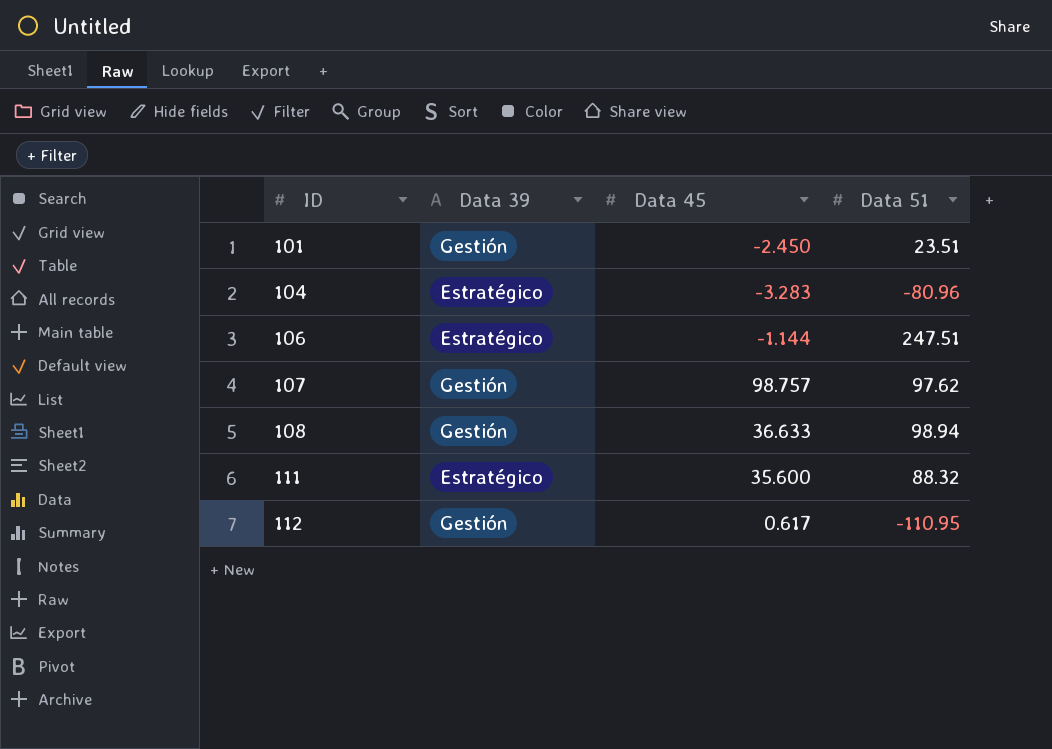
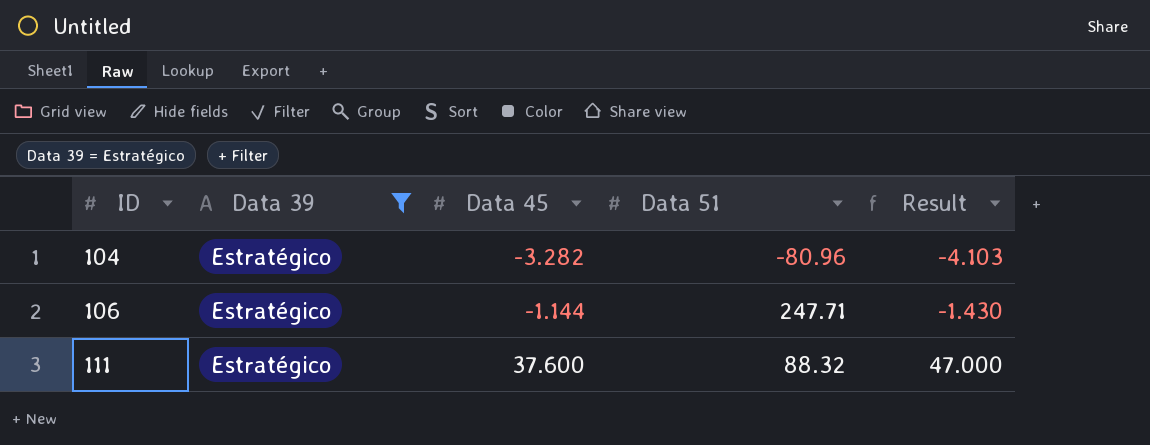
filter: none -> Data 39 = Estratégico
column Result | formula: none -> [Data 45] * 1.25
104 | Data 45: -3.283 -> -3.282
106 | Data 51: 247.51 -> 247.71
111 | Data 45: 35.600 -> 37.600

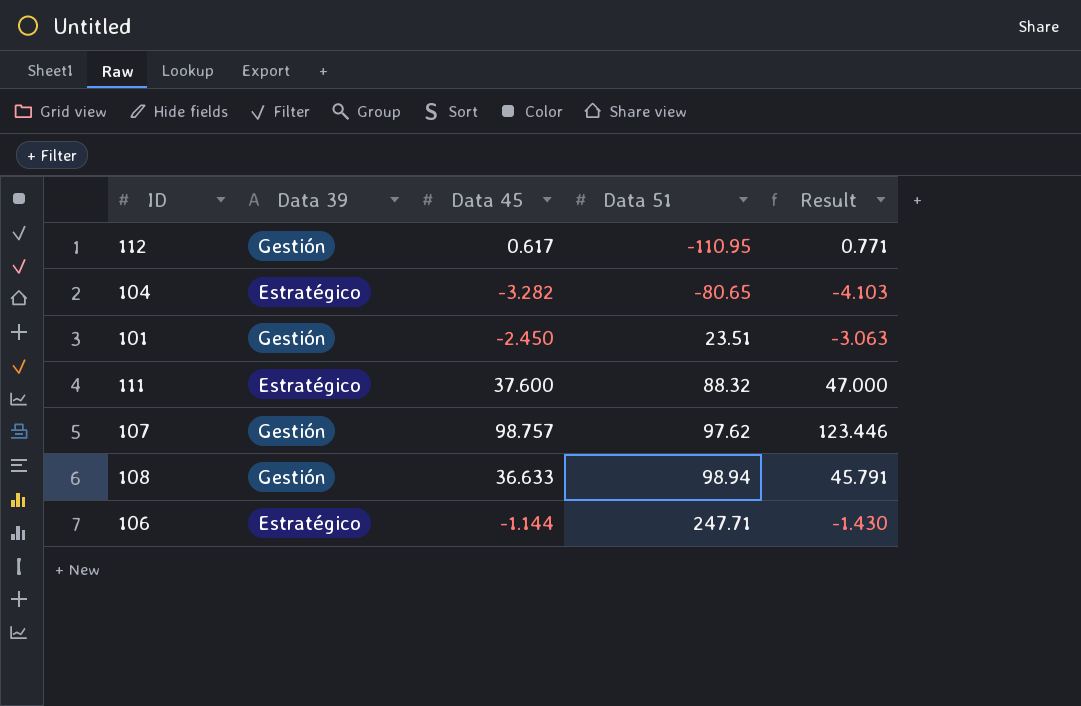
filter: Data 39 = Estratégico -> none
row order: ID ascending -> Data 51 ascending
104 | Data 51: -80.96 -> -80.65

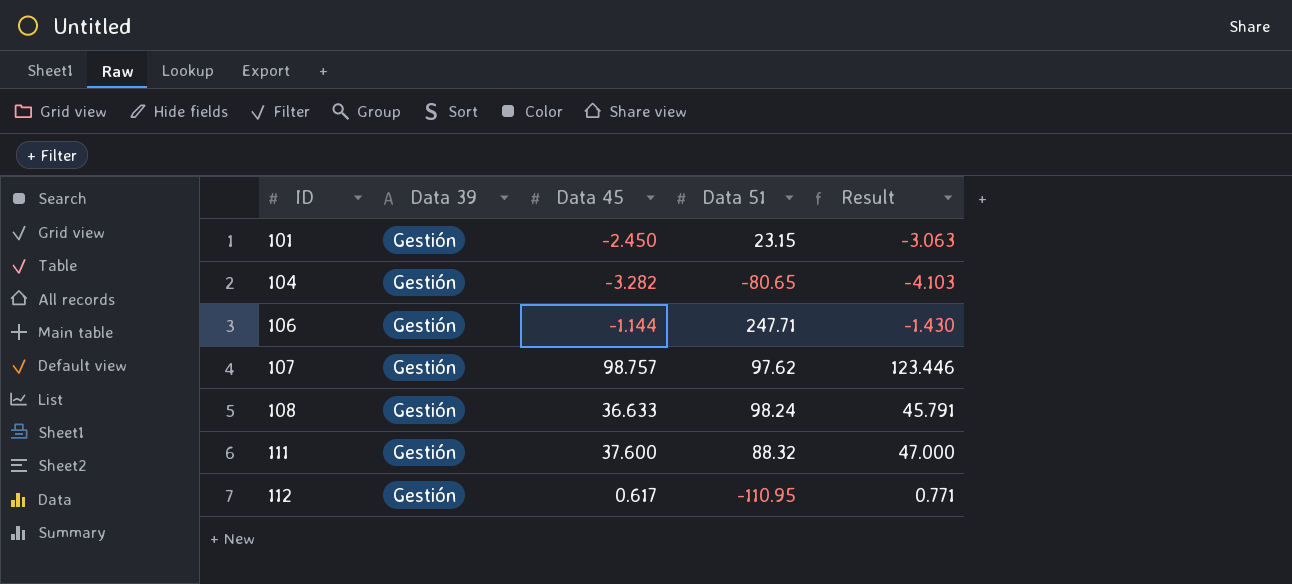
row order: Data 51 ascending -> ID ascending
101 | Data 51: 23.51 -> 23.15
104 | Data 39: Estratégico -> Gestión
106 | Data 39: Estratégico -> Gestión
108 | Data 51: 98.94 -> 98.24
111 | Data 39: Estratégico -> Gestión

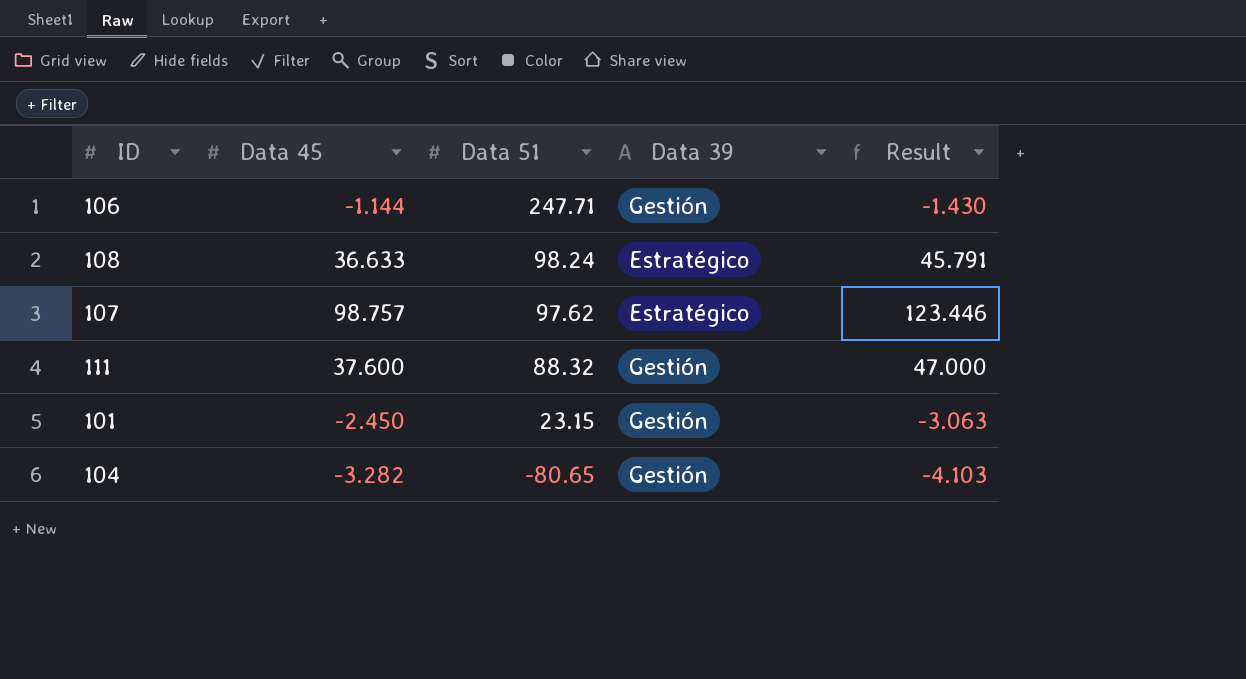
row order: ID ascending -> Data 51 descending
column Data 39 | position: 2 -> 4
row 112: Gestión | 0.617 | -110.95 | 0.771 -> none
108 | Data 39: Gestión -> Estratégico
107 | Data 39: Gestión -> Estratégico

